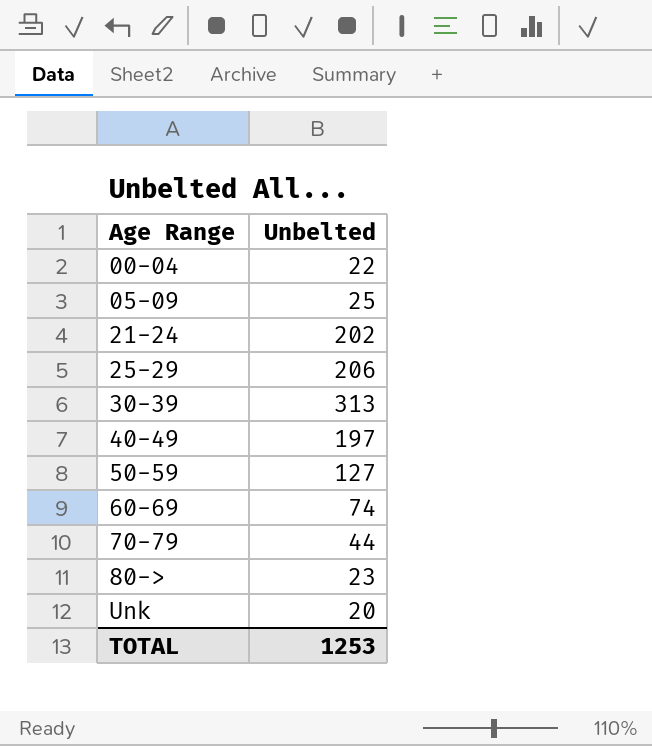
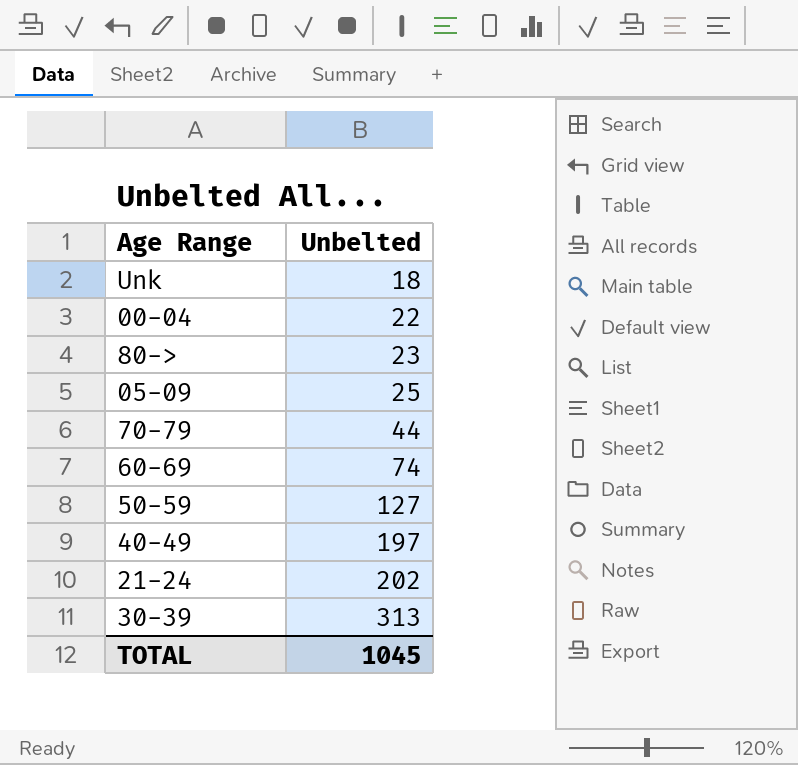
row order: Age Range ascending -> Unbelted ascending
row 25-29: 206 -> none
Unk | Unbelted: 20 -> 18
TOTAL | Unbelted: 1253 -> 1045

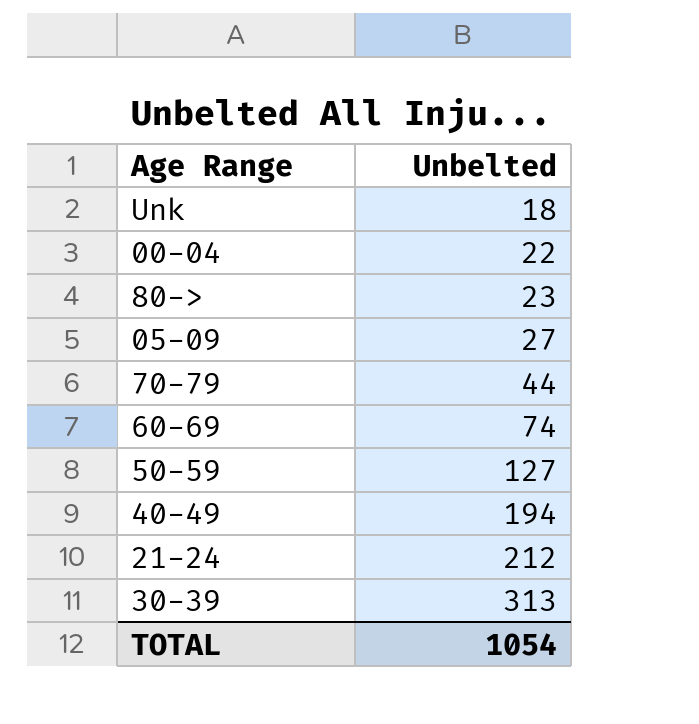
05-09 | Unbelted: 25 -> 27
40-49 | Unbelted: 197 -> 194
21-24 | Unbelted: 202 -> 212
TOTAL | Unbelted: 1045 -> 1054

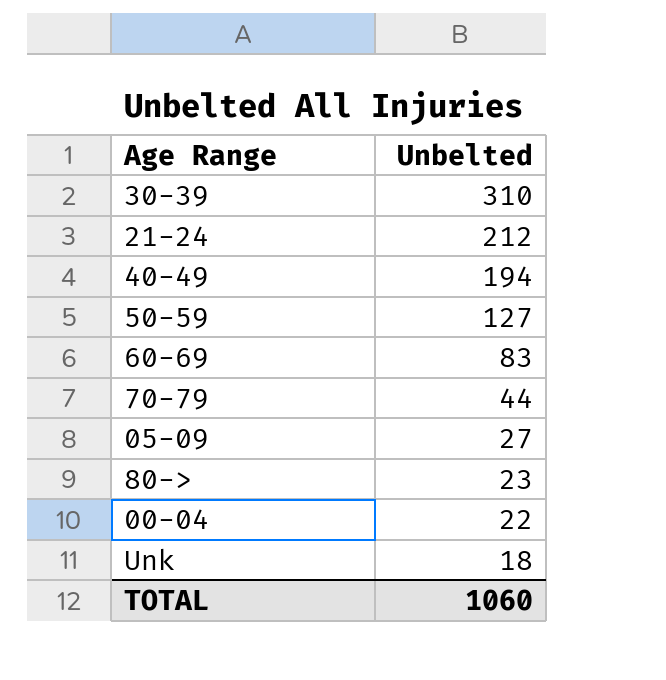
row order: Unbelted ascending -> Unbelted descending
30-39 | Unbelted: 313 -> 310
60-69 | Unbelted: 74 -> 83
TOTAL | Unbelted: 1054 -> 1060

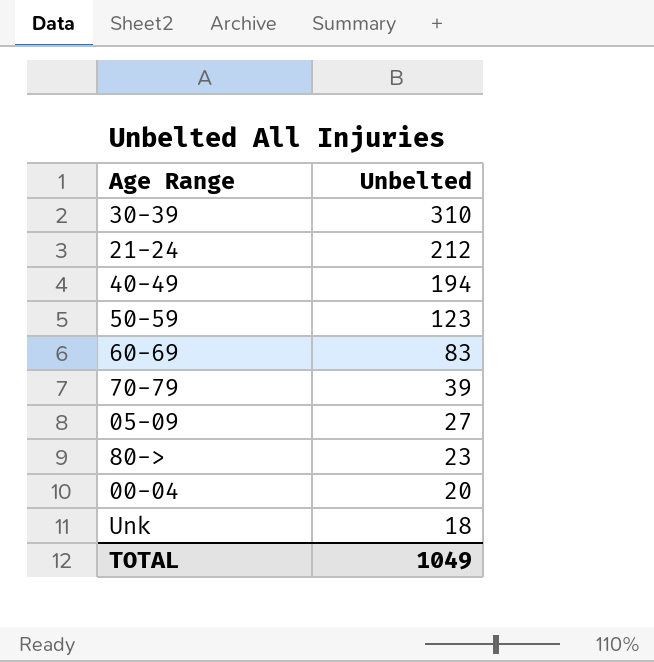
50-59 | Unbelted: 127 -> 123
70-79 | Unbelted: 44 -> 39
00-04 | Unbelted: 22 -> 20
TOTAL | Unbelted: 1060 -> 1049

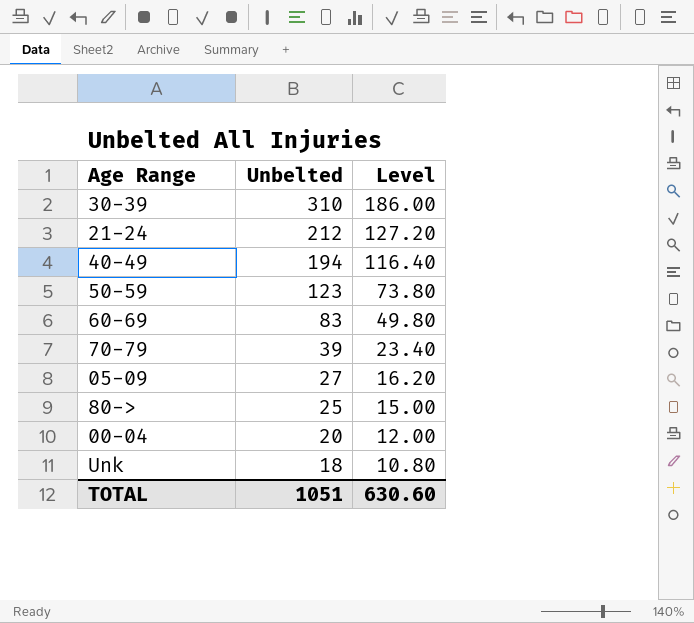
column Level | formula: none -> [Unbelted] * 0.6
80-> | Unbelted: 23 -> 25
TOTAL | Unbelted: 1049 -> 1051

